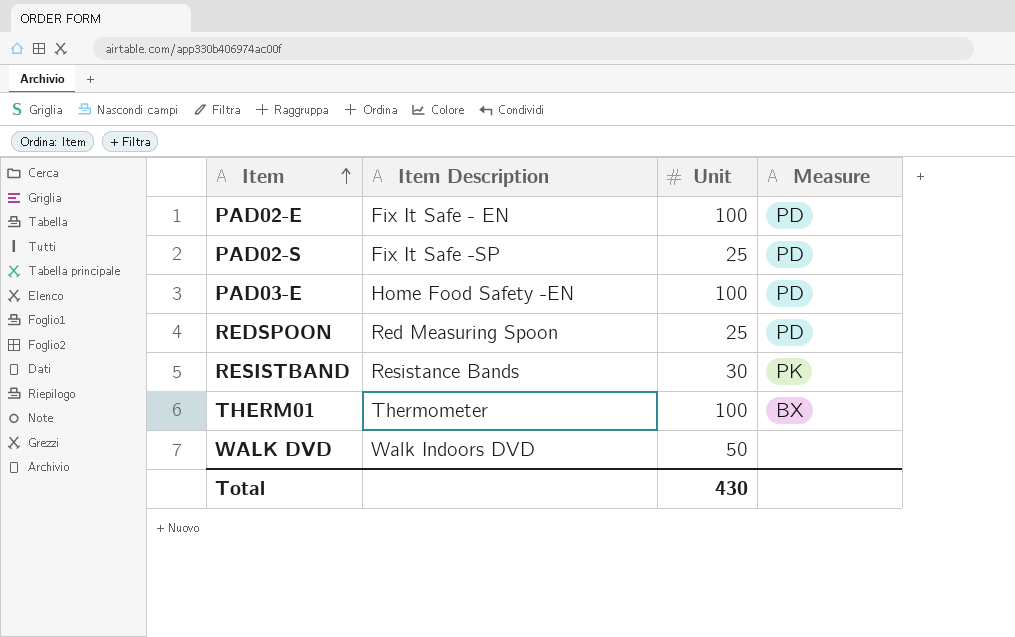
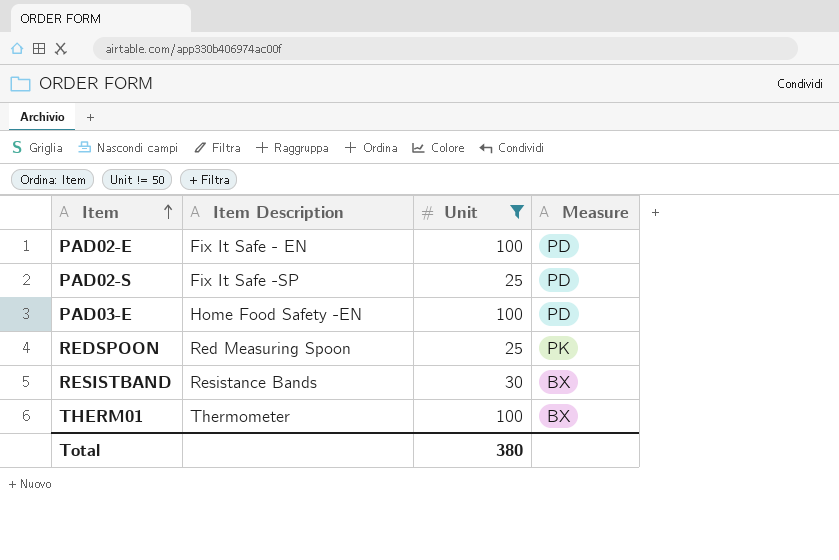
filter: none -> Unit != 50
REDSPOON | Measure: PD -> PK
RESISTBAND | Measure: PK -> BX
Total | Unit: 430 -> 380

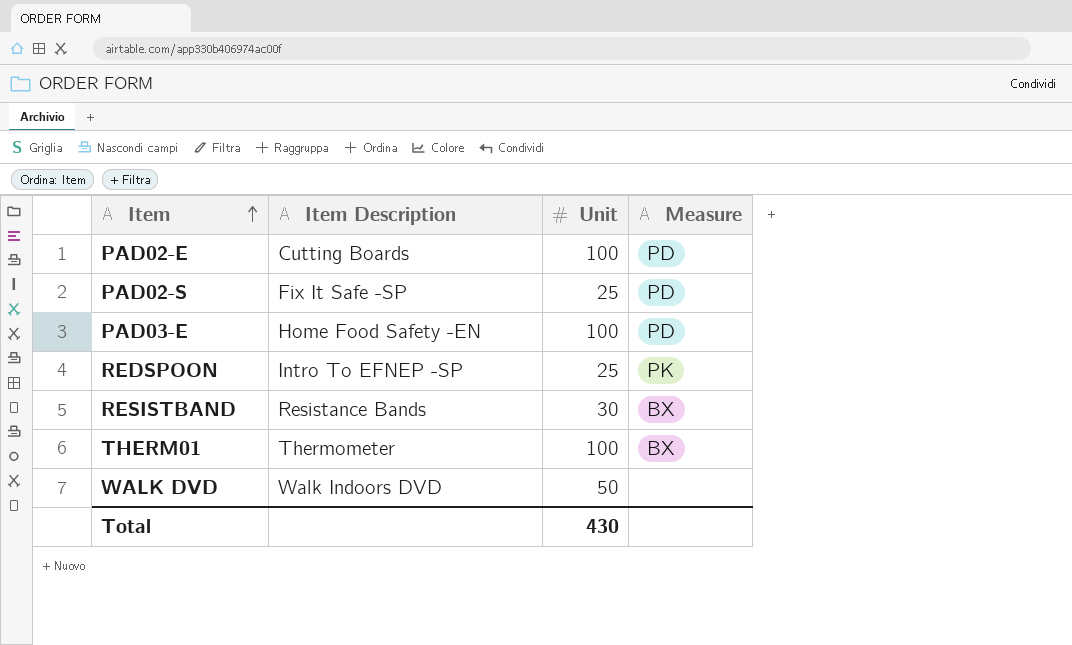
filter: Unit != 50 -> none
PAD02-E | Item Description: Fix It Safe - EN -> Cutting Boards
REDSPOON | Item Description: Red Measuring Spoon -> Intro To EFNEP -SP
Total | Unit: 380 -> 430

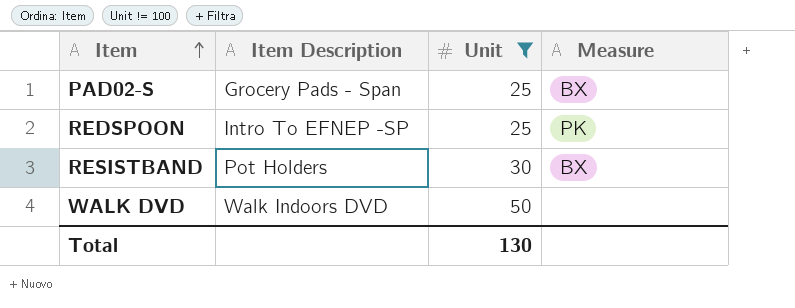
filter: none -> Unit != 100
PAD02-S | Item Description: Fix It Safe -SP -> Grocery Pads - Span
PAD02-S | Measure: PD -> BX
RESISTBAND | Item Description: Resistance Bands -> Pot Holders
Total | Unit: 430 -> 130

